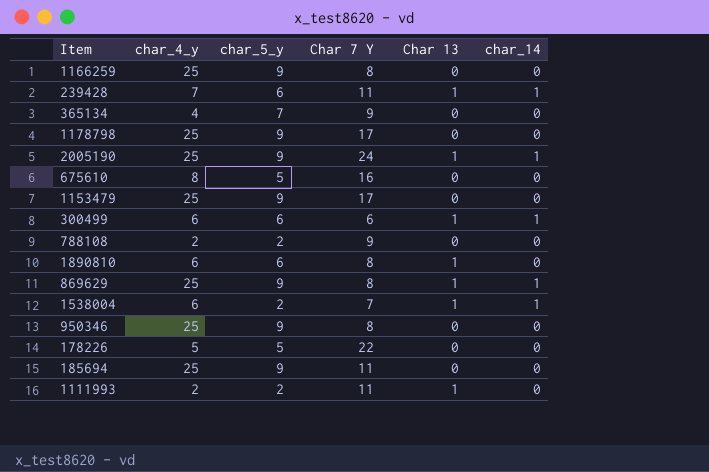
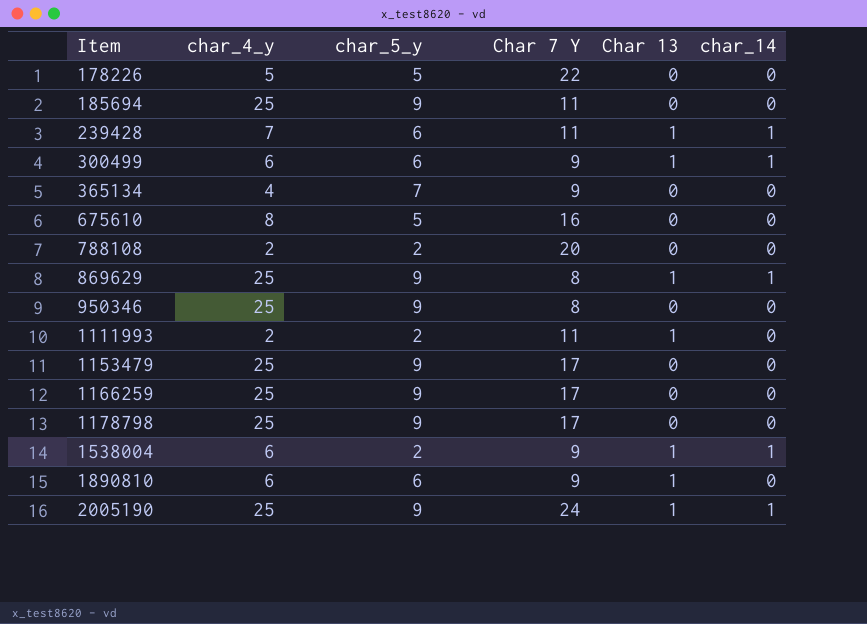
row order: none -> Item ascending
300499 | Char 7 Y: 6 -> 9
788108 | Char 7 Y: 9 -> 20
1166259 | Char 7 Y: 8 -> 17
1538004 | Char 7 Y: 7 -> 9
1890810 | Char 7 Y: 8 -> 9

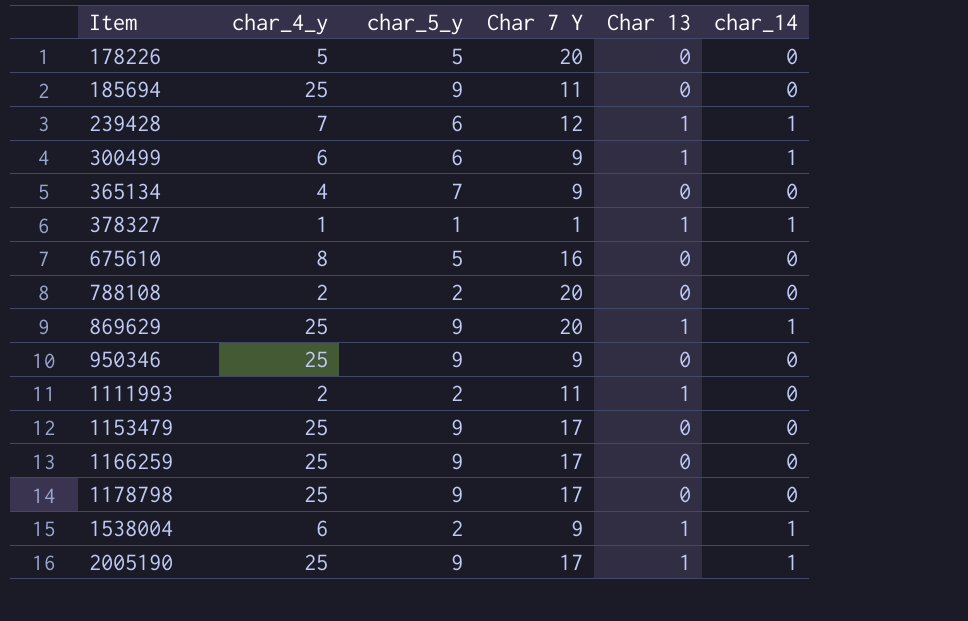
row 1890810: 6 | 6 | 9 | 1 | 0 -> none
178226 | Char 7 Y: 22 -> 20
239428 | Char 7 Y: 11 -> 12
row 378327: none -> 1 | 1 | 1 | 1 | 1
869629 | Char 7 Y: 8 -> 20
950346 | Char 7 Y: 8 -> 9
2005190 | Char 7 Y: 24 -> 17

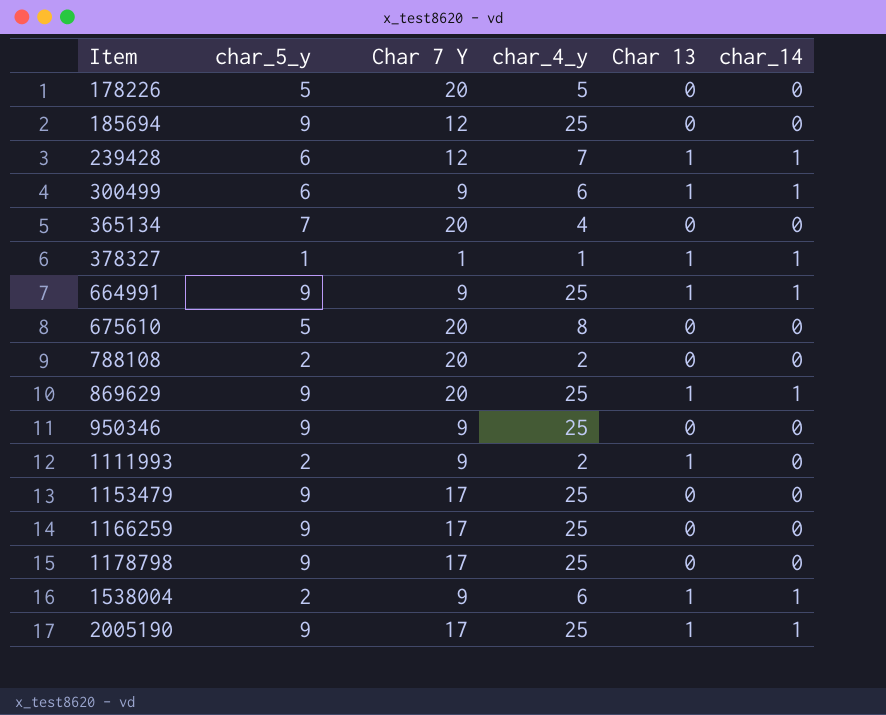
column char_4_y | position: 2 -> 4
185694 | Char 7 Y: 11 -> 12
365134 | Char 7 Y: 9 -> 20
row 664991: none -> 9 | 9 | 25 | 1 | 1
675610 | Char 7 Y: 16 -> 20
1111993 | Char 7 Y: 11 -> 9

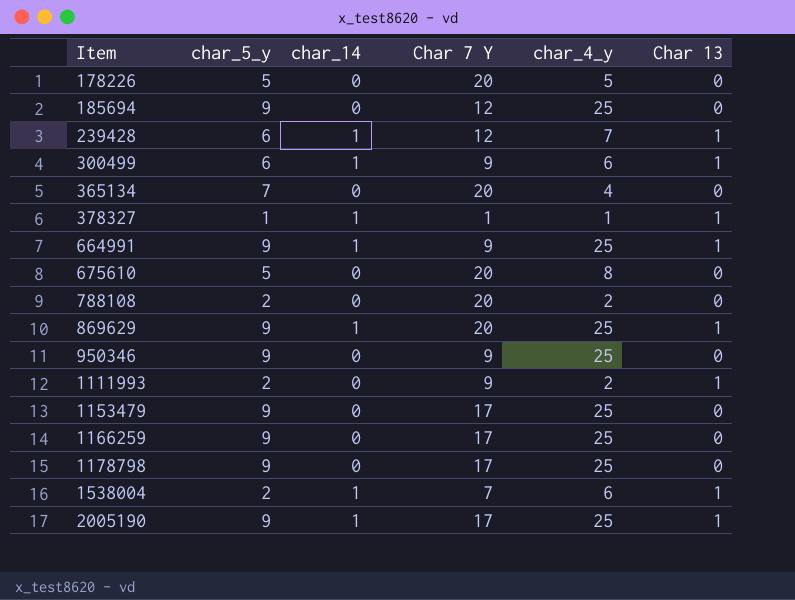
column char_14 | position: 6 -> 3
1538004 | Char 7 Y: 9 -> 7

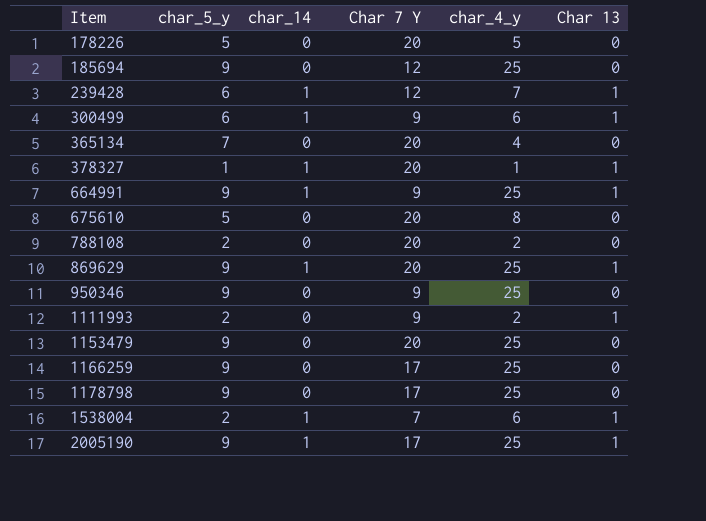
378327 | Char 7 Y: 1 -> 20
1153479 | Char 7 Y: 17 -> 20

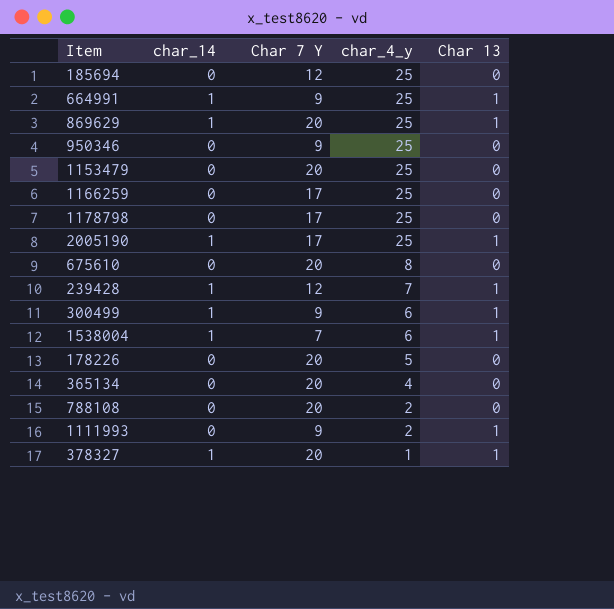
row order: Item ascending -> char_4_y descending
column char_5_y | position: 2 -> none

